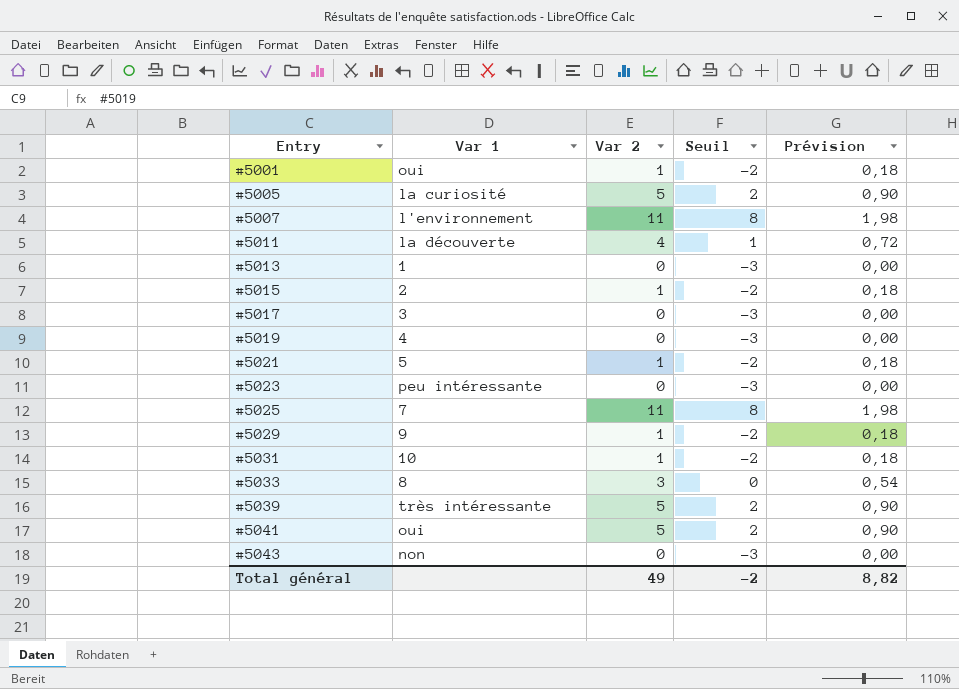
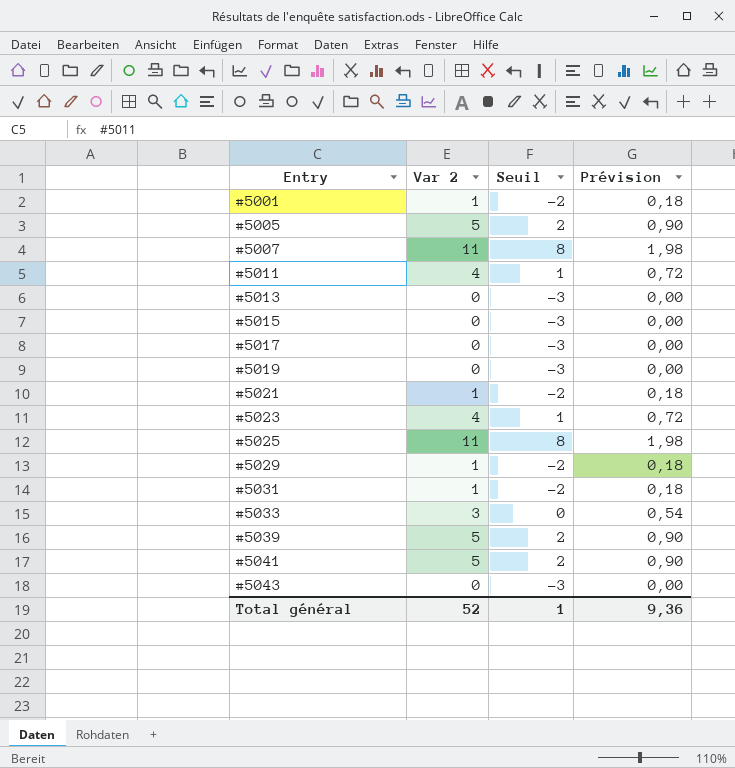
column Var 1 | position: 2 -> none
#5015 | Var 2: 1 -> 0
#5015 | Seuil: -2 -> -3
#5015 | Prévision: 0,18 -> 0,00
#5023 | Var 2: 0 -> 4
#5023 | Seuil: -3 -> 1
#5023 | Prévision: 0,00 -> 0,72
Total général | Var 2: 49 -> 52
Total général | Seuil: -2 -> 1
Total général | Prévision: 8,82 -> 9,36

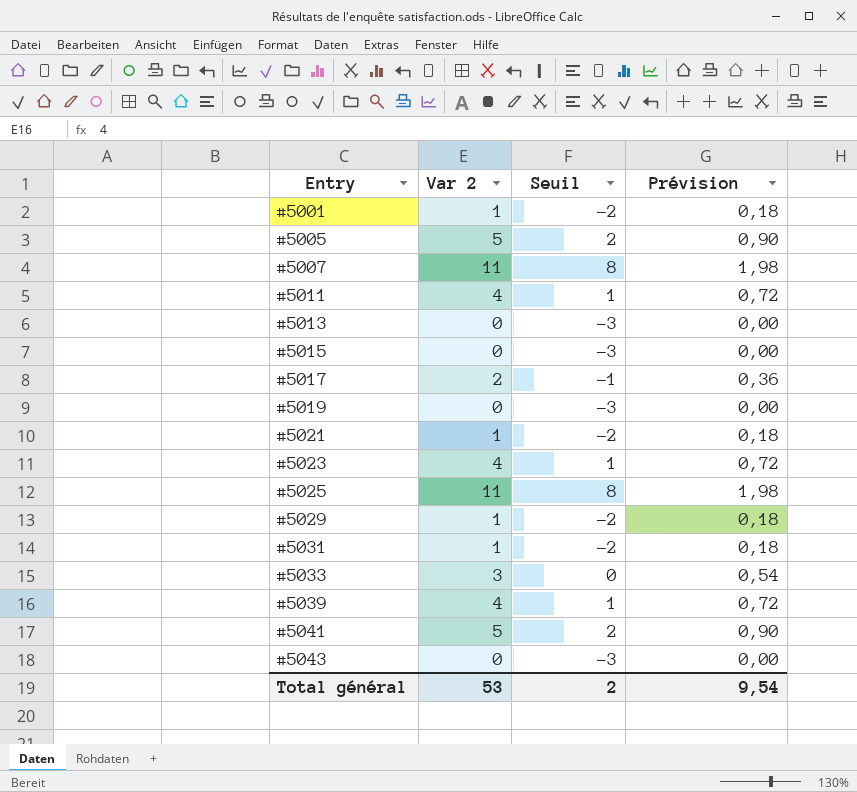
#5017 | Var 2: 0 -> 2
#5017 | Seuil: -3 -> -1
#5017 | Prévision: 0,00 -> 0,36
#5039 | Var 2: 5 -> 4
#5039 | Seuil: 2 -> 1
#5039 | Prévision: 0,90 -> 0,72
Total général | Var 2: 52 -> 53
Total général | Seuil: 1 -> 2
Total général | Prévision: 9,36 -> 9,54

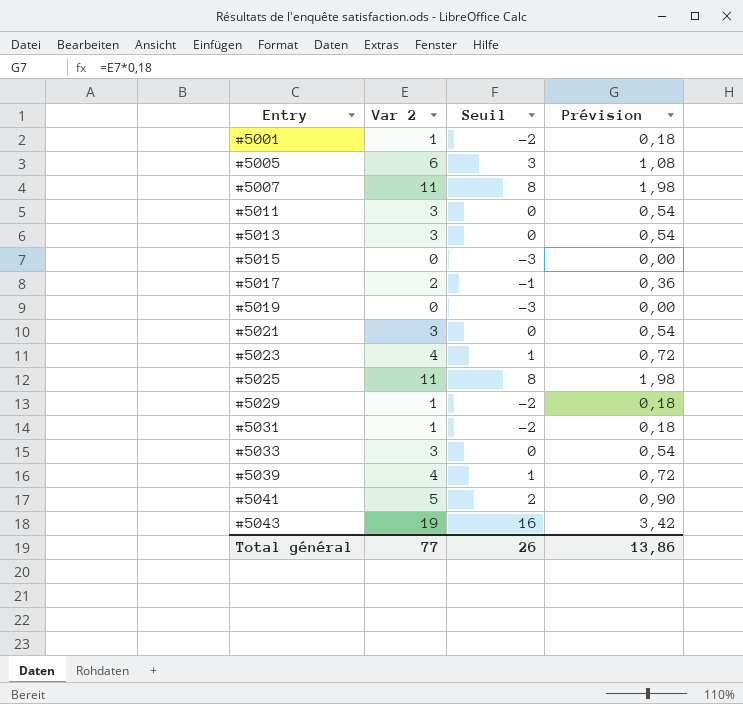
#5005 | Var 2: 5 -> 6
#5005 | Seuil: 2 -> 3
#5005 | Prévision: 0,90 -> 1,08
#5011 | Var 2: 4 -> 3
#5011 | Seuil: 1 -> 0
#5011 | Prévision: 0,72 -> 0,54
#5013 | Var 2: 0 -> 3
#5013 | Seuil: -3 -> 0
#5013 | Prévision: 0,00 -> 0,54
#5021 | Var 2: 1 -> 3
#5021 | Seuil: -2 -> 0
#5021 | Prévision: 0,18 -> 0,54
#5043 | Var 2: 0 -> 19
#5043 | Seuil: -3 -> 16
#5043 | Prévision: 0,00 -> 3,42
Total général | Var 2: 53 -> 77
Total général | Seuil: 2 -> 26
Total général | Prévision: 9,54 -> 13,86

